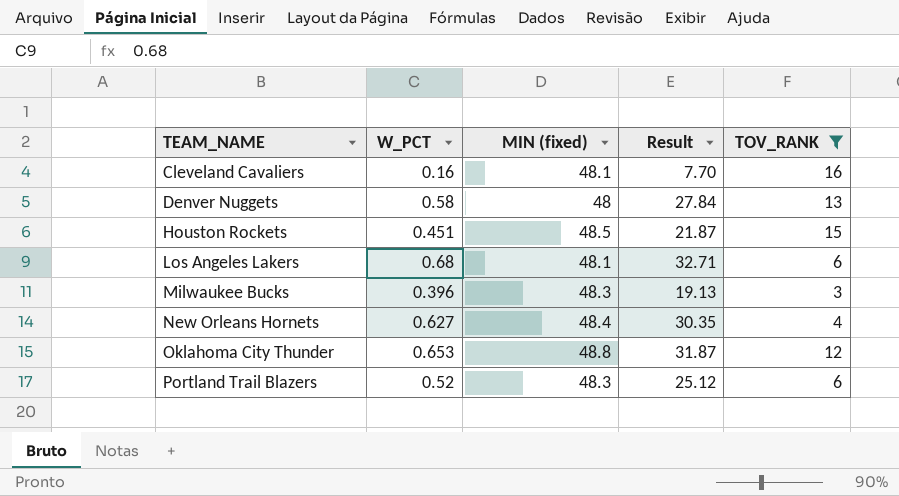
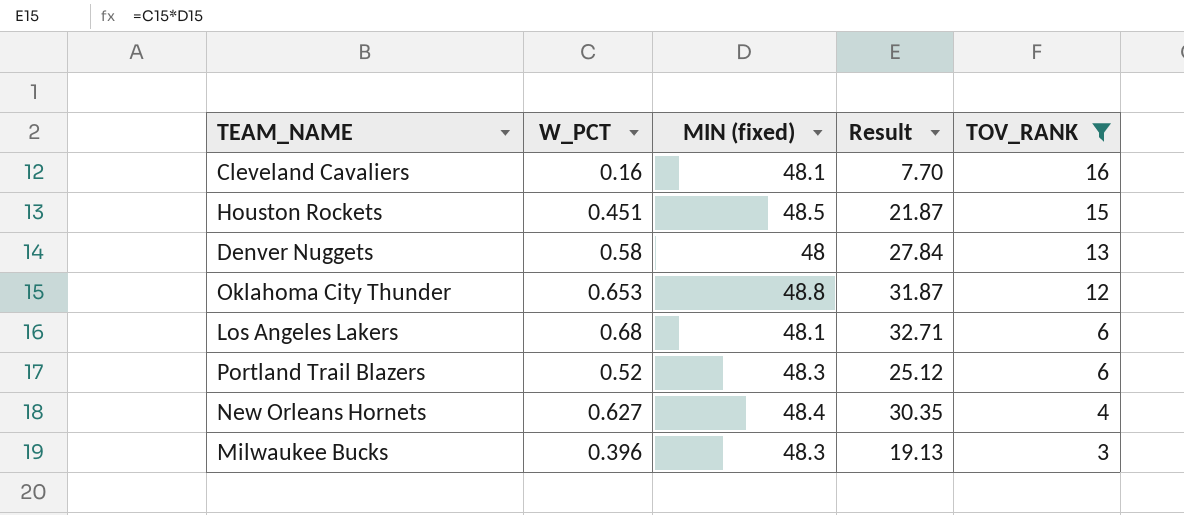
row order: TEAM_NAME ascending -> TOV_RANK descending

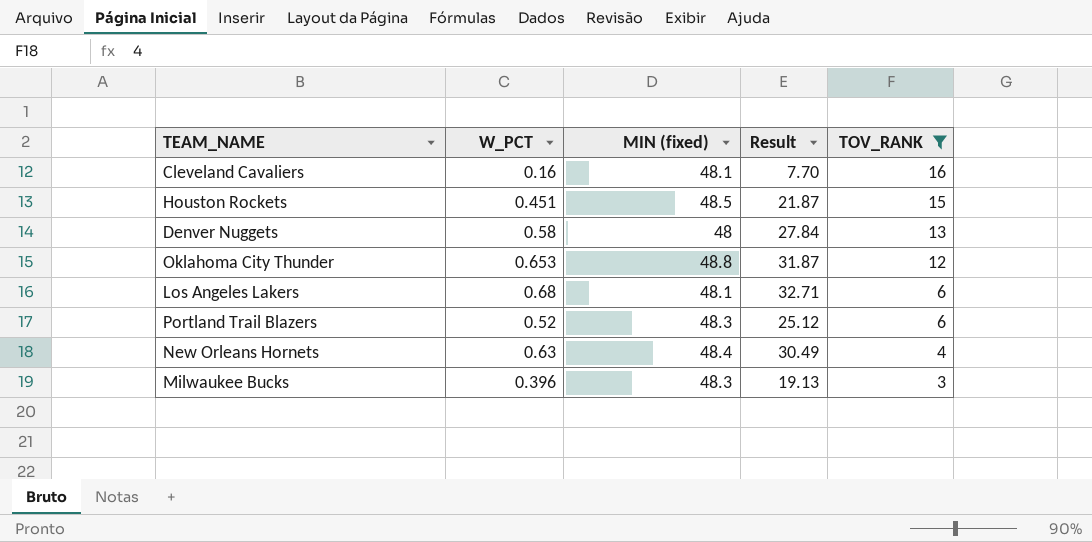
New Orleans Hornets | W_PCT: 0.627 -> 0.63
New Orleans Hornets | Result: 30.35 -> 30.49

